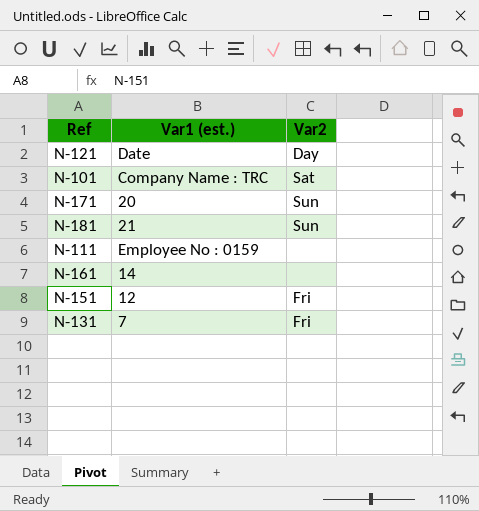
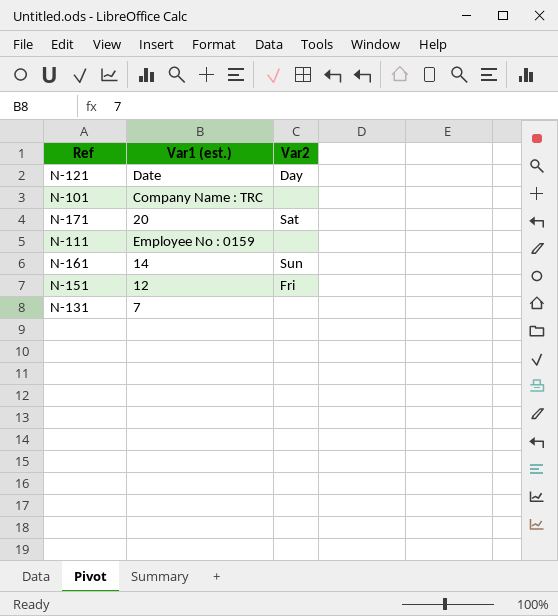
row N-181: 21 | Sun -> none
N-101 | Var2: Sat -> none
N-171 | Var2: Sun -> Sat
N-161 | Var2: none -> Sun
N-131 | Var2: Fri -> none

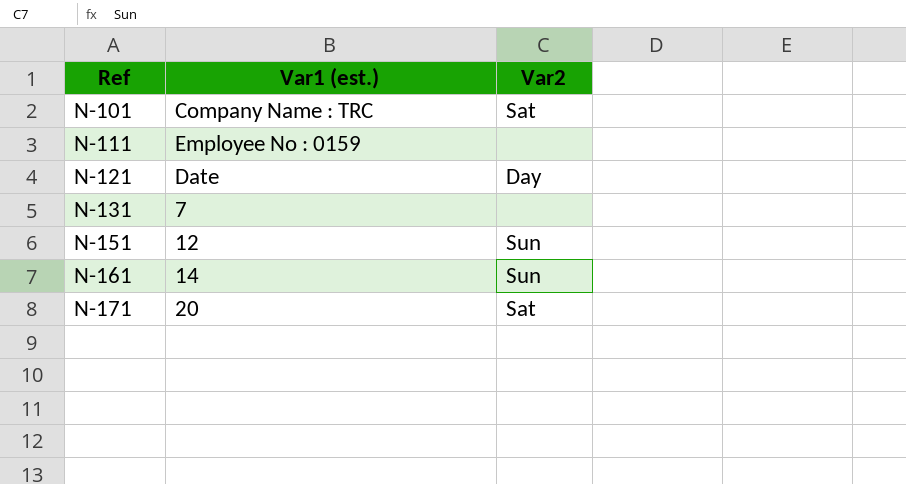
row order: none -> Ref ascending
N-101 | Var2: none -> Sat
N-151 | Var2: Fri -> Sun

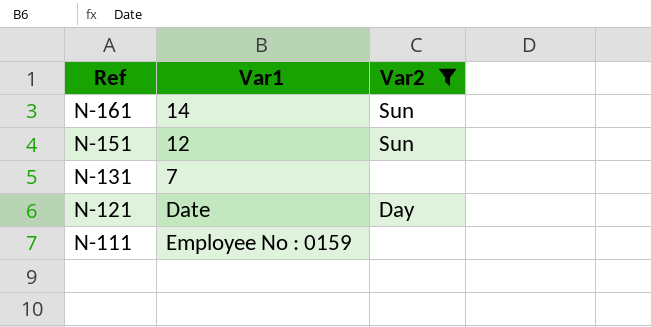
filter: none -> Var2 != Sat
row order: Ref ascending -> Ref descending
column name: Var1 (est.) -> Var1

